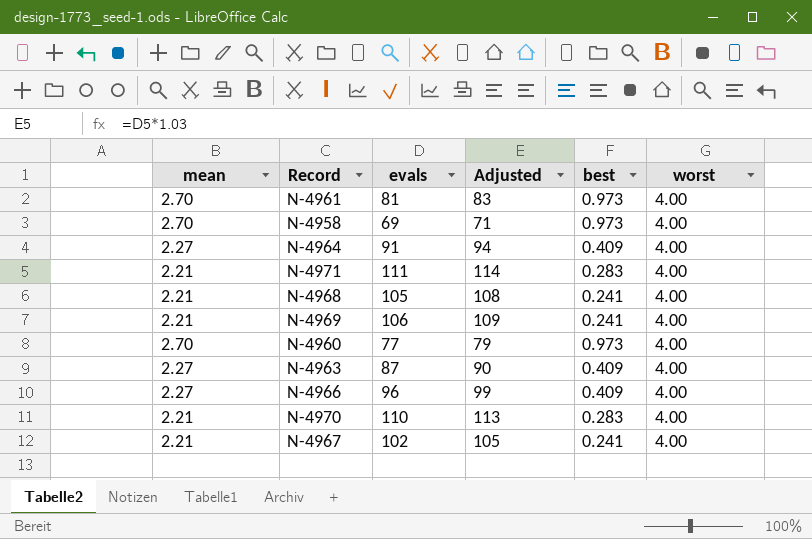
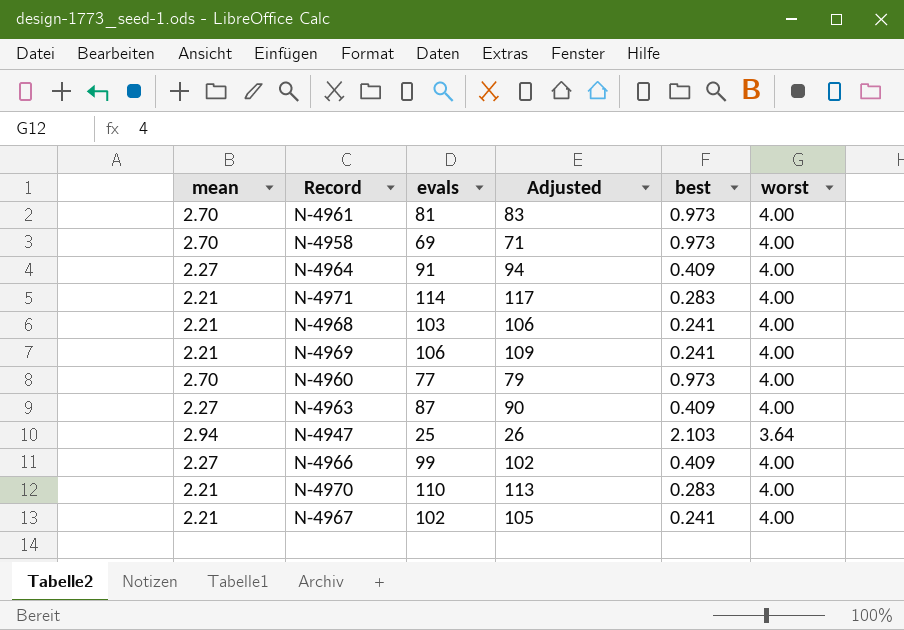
N-4971 | evals: 111 -> 114
N-4971 | Adjusted: 114 -> 117
N-4968 | evals: 105 -> 103
N-4968 | Adjusted: 108 -> 106
row N-4947: none -> 2.94 | 25 | 26 | 2.103 | 3.64
N-4966 | evals: 96 -> 99
N-4966 | Adjusted: 99 -> 102

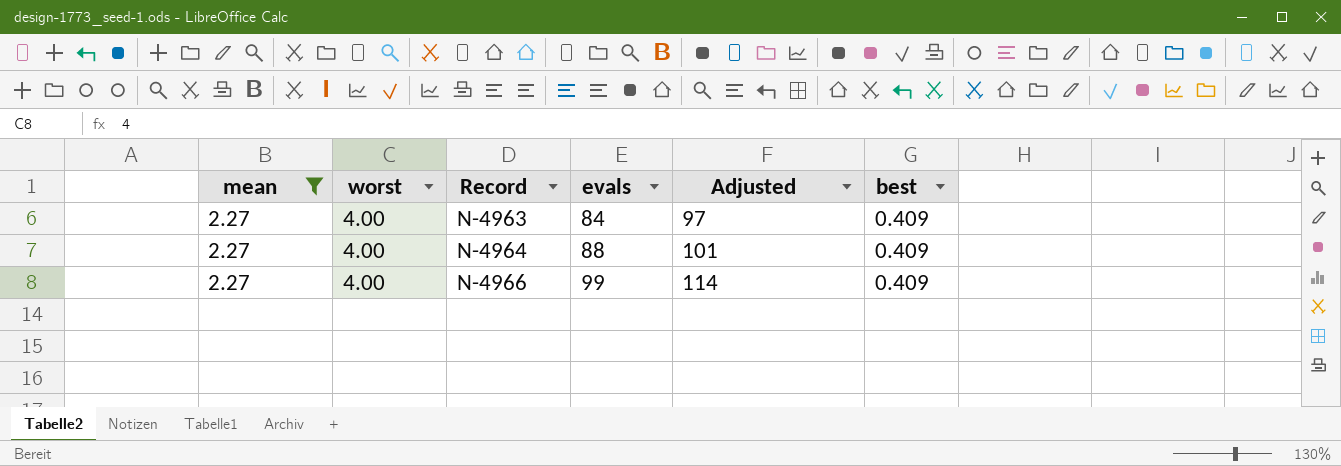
filter: none -> mean = 2.27
row order: none -> Record ascending
column worst | position: 6 -> 2
column Adjusted | formula: [evals] * 1.03 -> [evals] * 1.15
N-4963 | evals: 87 -> 84
N-4964 | evals: 91 -> 88

